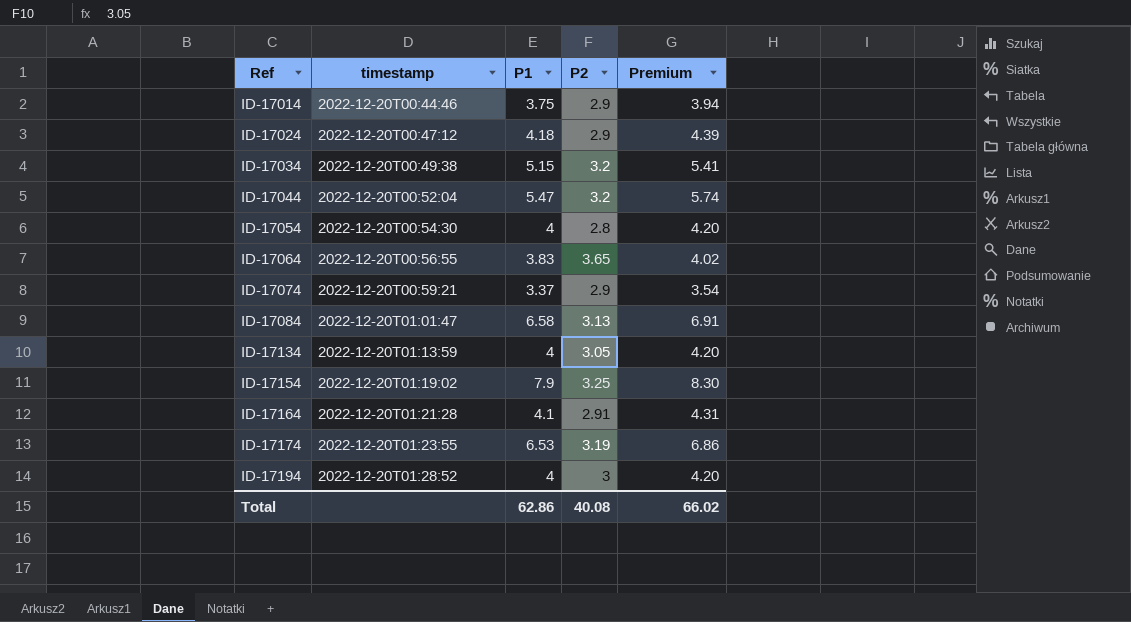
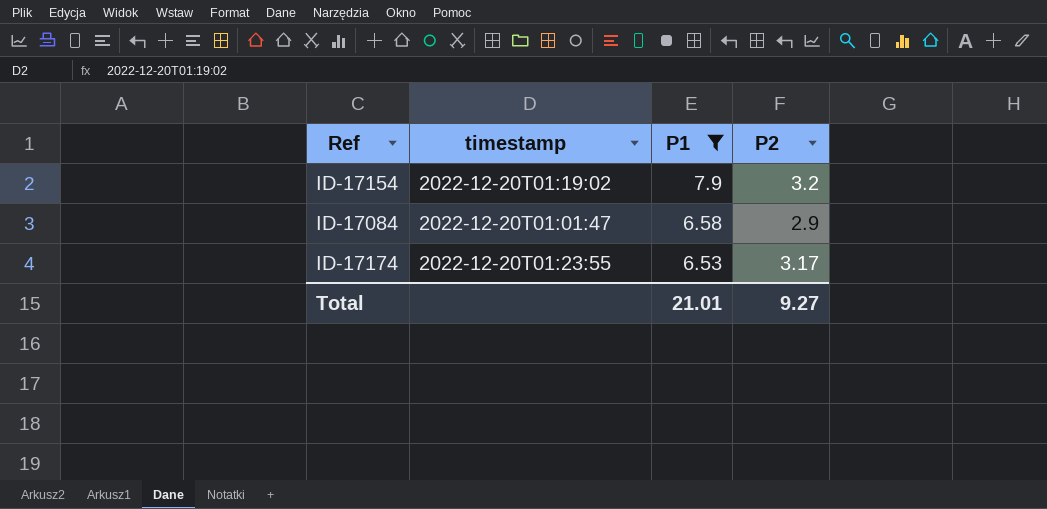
filter: none -> P1 >= 6.53
row order: Ref ascending -> P1 descending
column Premium | formula: [P1] * 1.05 -> none
ID-17154 | P2: 3.25 -> 3.2
ID-17084 | P2: 3.13 -> 2.9
ID-17174 | P2: 3.19 -> 3.17
Total | P1: 62.86 -> 21.01
Total | P2: 40.08 -> 9.27

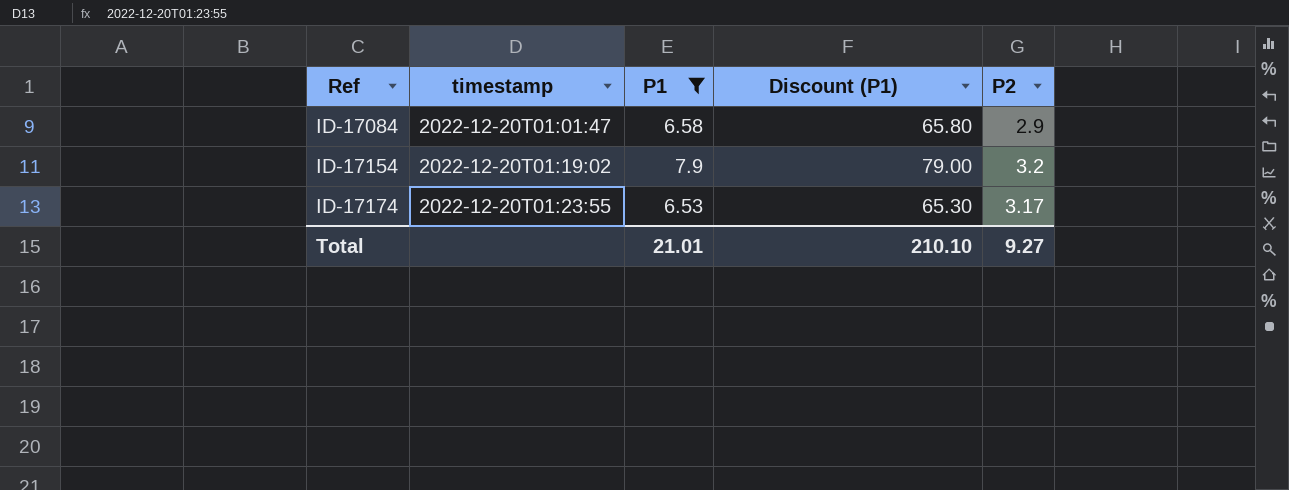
row order: P1 descending -> Ref ascending
column Discount (P1) | formula: none -> [P1] * 10

